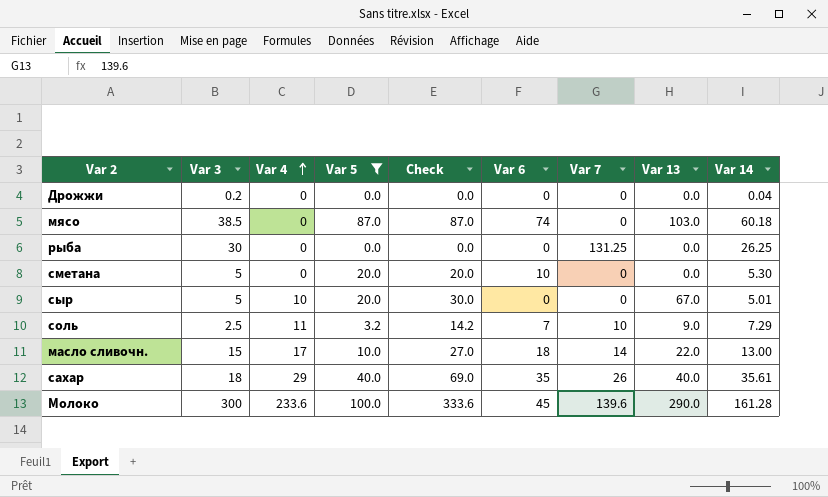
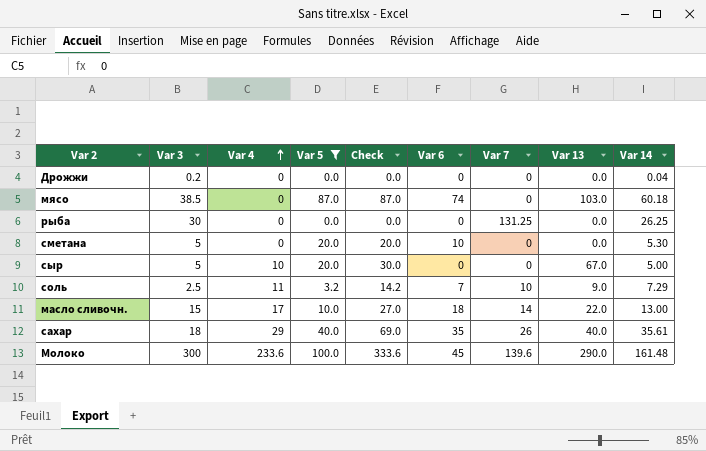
сыр | Var 14: 5.01 -> 5.00
Молоко | Var 14: 161.28 -> 161.48

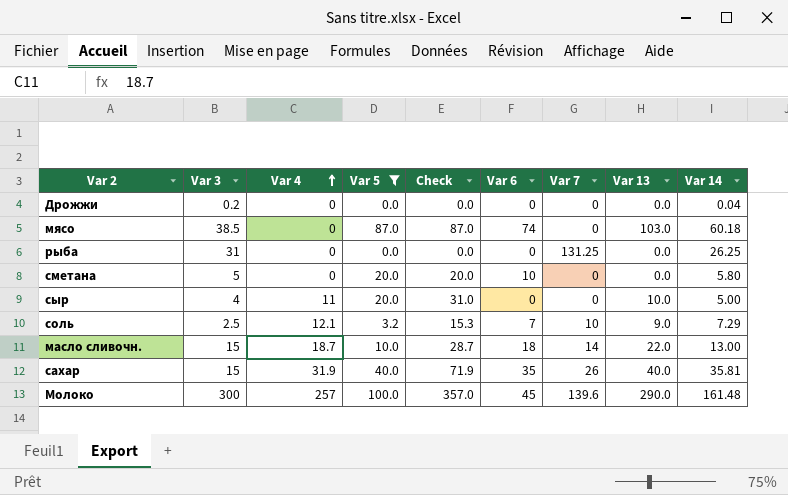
рыба | Var 3: 30 -> 31
сметана | Var 14: 5.30 -> 5.80
сыр | Var 3: 5 -> 4
сыр | Var 4: 10 -> 11
сыр | Check: 30.0 -> 31.0
сыр | Var 13: 67.0 -> 10.0
соль | Var 4: 11 -> 12.1
соль | Check: 14.2 -> 15.3
масло сливочн. | Var 4: 17 -> 18.7
масло сливочн. | Check: 27.0 -> 28.7
сахар | Var 3: 18 -> 15
сахар | Var 4: 29 -> 31.9
сахар | Check: 69.0 -> 71.9
сахар | Var 14: 35.61 -> 35.81
Молоко | Var 4: 233.6 -> 257
Молоко | Check: 333.6 -> 357.0

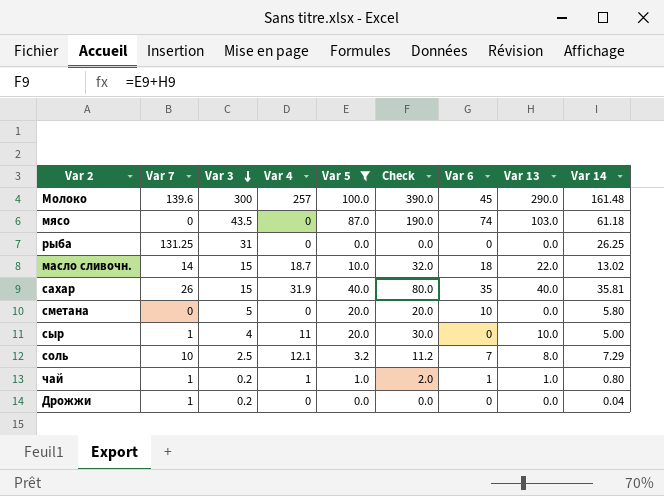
row order: Var 4 ascending -> Var 3 descending
column Var 7 | position: 7 -> 2
column Check | formula: [Var 4] + [Var 5] -> [Var 5] + [Var 13]
мясо | Var 3: 38.5 -> 43.5
мясо | Var 14: 60.18 -> 61.18
масло сливочн. | Var 14: 13.00 -> 13.02
сыр | Var 7: 0 -> 1
соль | Var 13: 9.0 -> 8.0
row чай: none -> 1 | 0.2 | 1 | 1.0 | 2.0 | 1 | 1.0 | 0.80
Дрожжи | Var 7: 0 -> 1

